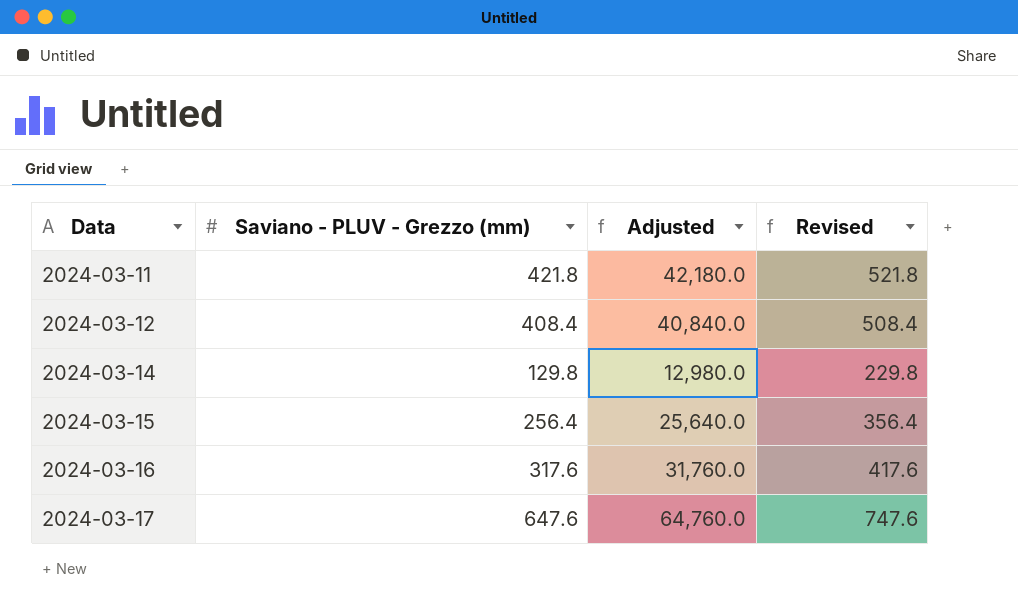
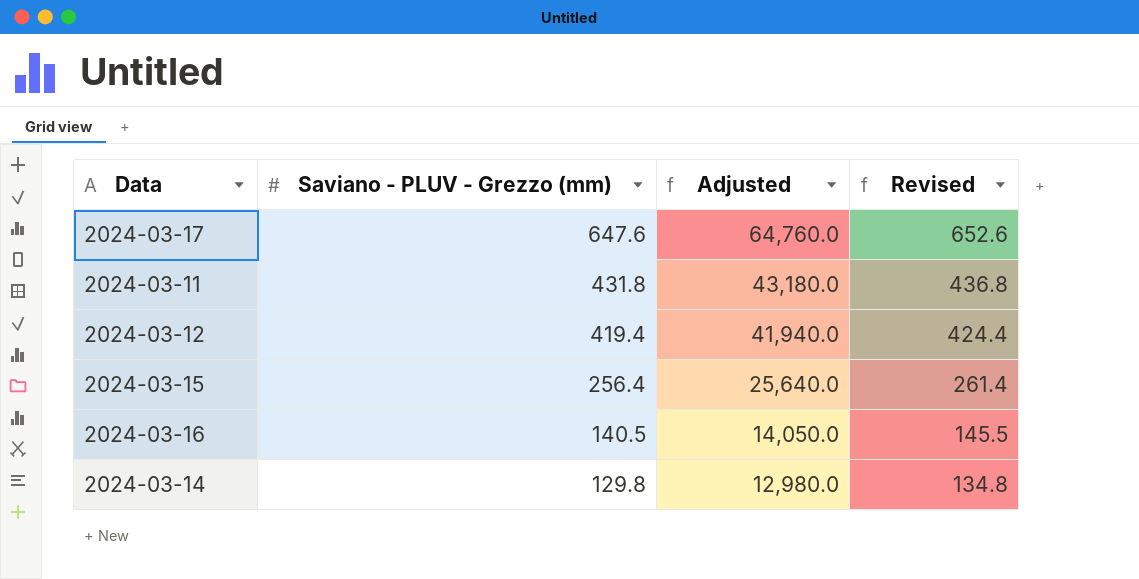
row order: Data ascending -> Saviano - PLUV - Grezzo (mm) descending
column Revised | formula: [Saviano - PLUV - Grezzo (mm)] + 100 -> [Saviano - PLUV - Grezzo (mm)] + 5
2024-03-11 | Saviano - PLUV - Grezzo (mm): 421.8 -> 431.8
2024-03-11 | Adjusted: 42,180.0 -> 43,180.0
2024-03-12 | Saviano - PLUV - Grezzo (mm): 408.4 -> 419.4
2024-03-12 | Adjusted: 40,840.0 -> 41,940.0
2024-03-16 | Saviano - PLUV - Grezzo (mm): 317.6 -> 140.5
2024-03-16 | Adjusted: 31,760.0 -> 14,050.0

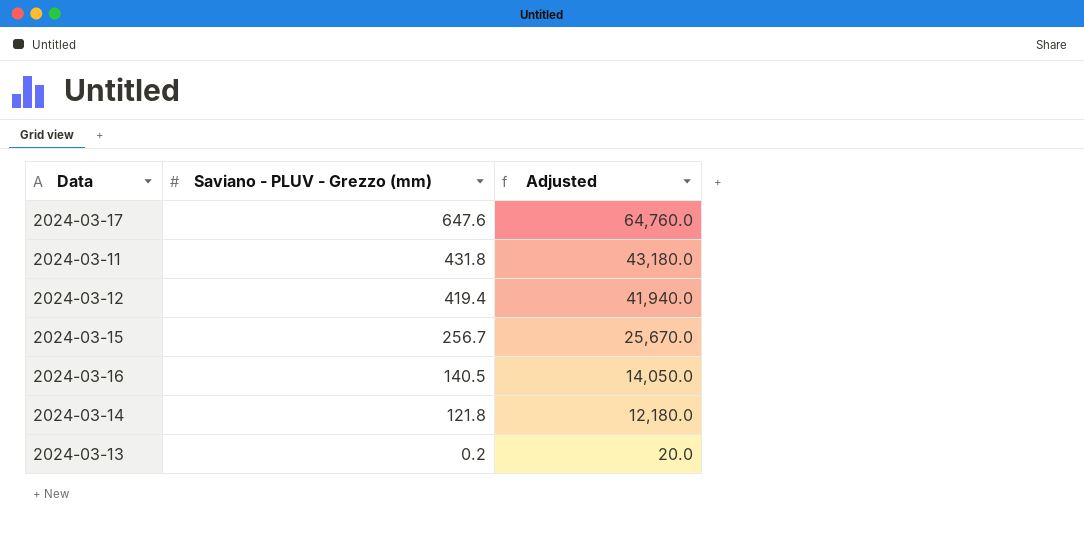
column Revised | formula: [Saviano - PLUV - Grezzo (mm)] + 5 -> none
2024-03-15 | Saviano - PLUV - Grezzo (mm): 256.4 -> 256.7
2024-03-15 | Adjusted: 25,640.0 -> 25,670.0
2024-03-14 | Saviano - PLUV - Grezzo (mm): 129.8 -> 121.8
2024-03-14 | Adjusted: 12,980.0 -> 12,180.0
row 2024-03-13: none -> 0.2 | 20.0

